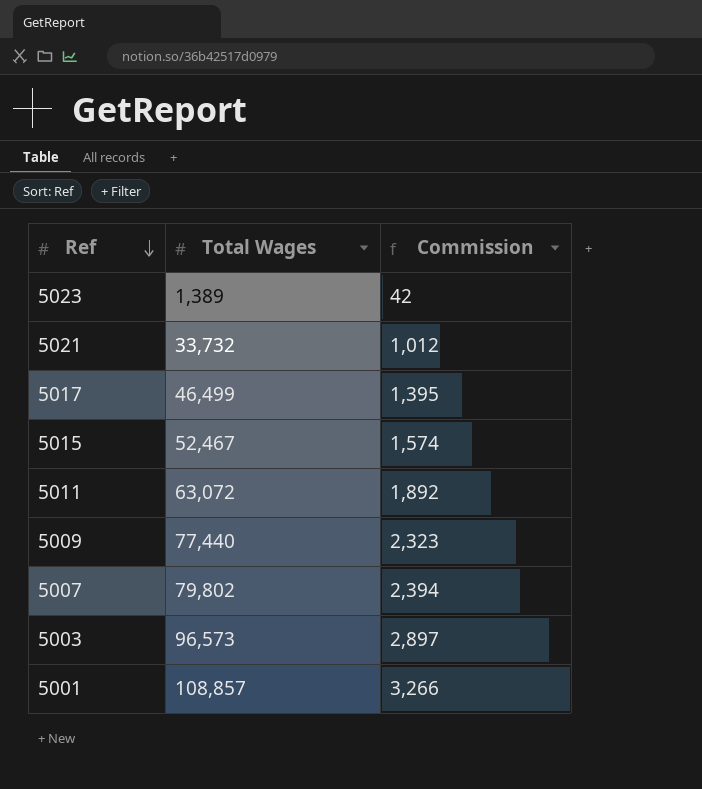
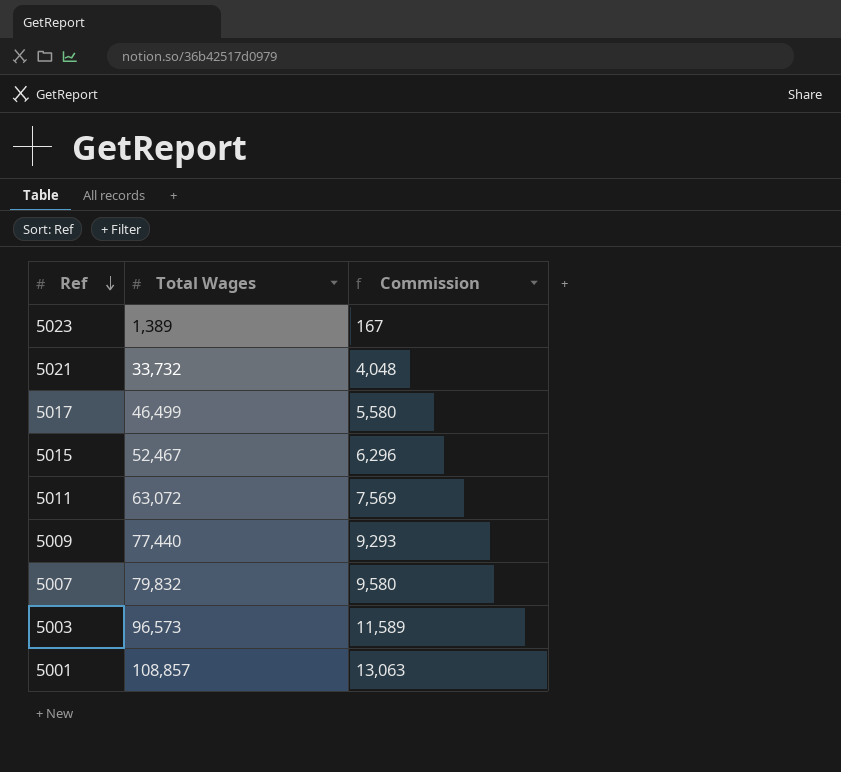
column Commission | formula: [Total Wages] * 0.03 -> [Total Wages] * 0.12
5007 | Total Wages: 79,802 -> 79,832

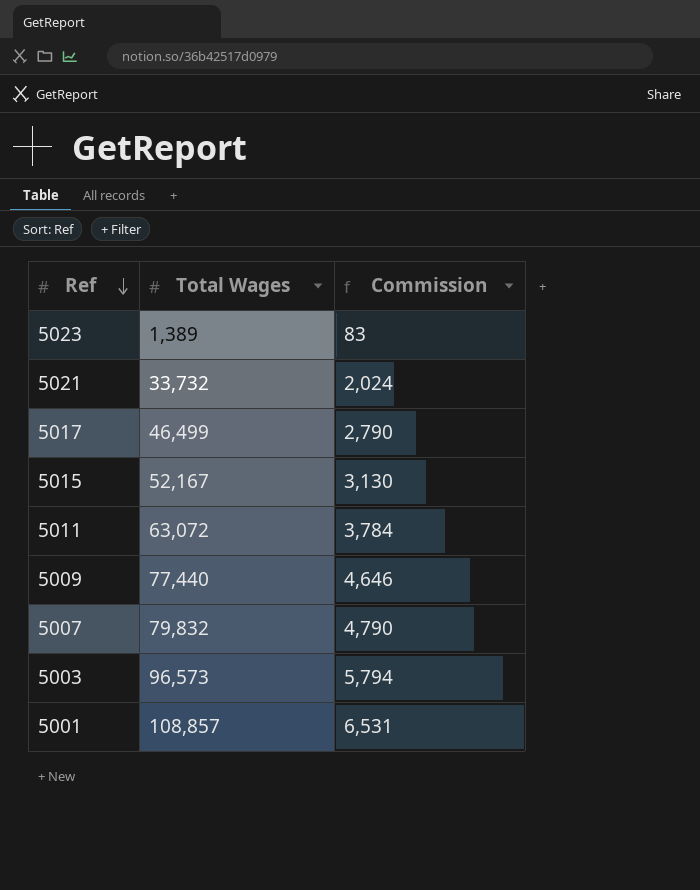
column Commission | formula: [Total Wages] * 0.12 -> [Total Wages] * 0.06
5015 | Total Wages: 52,467 -> 52,167

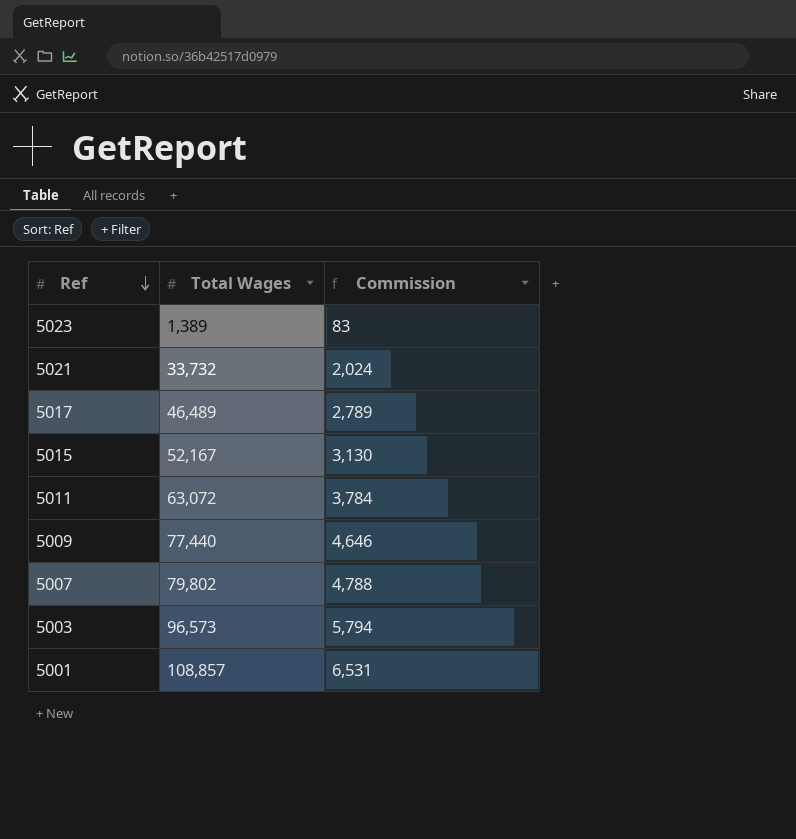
5017 | Total Wages: 46,499 -> 46,489
5017 | Commission: 2,790 -> 2,789
5007 | Total Wages: 79,832 -> 79,802
5007 | Commission: 4,790 -> 4,788

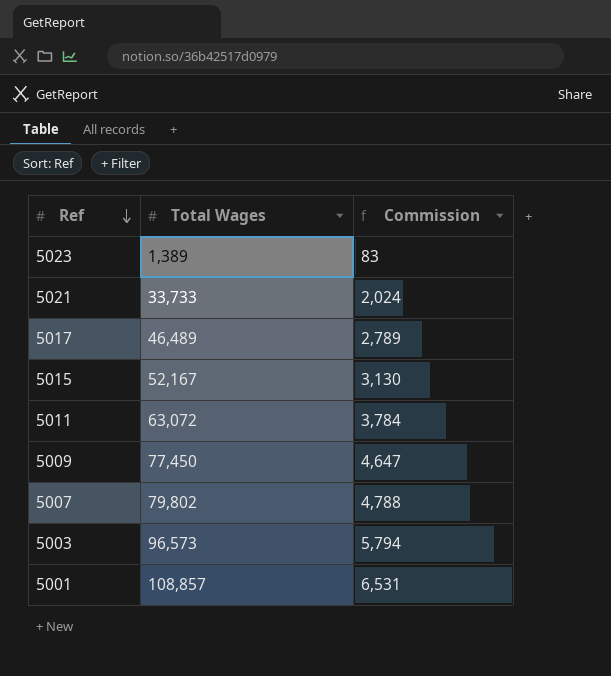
5021 | Total Wages: 33,732 -> 33,733
5009 | Total Wages: 77,440 -> 77,450
5009 | Commission: 4,646 -> 4,647

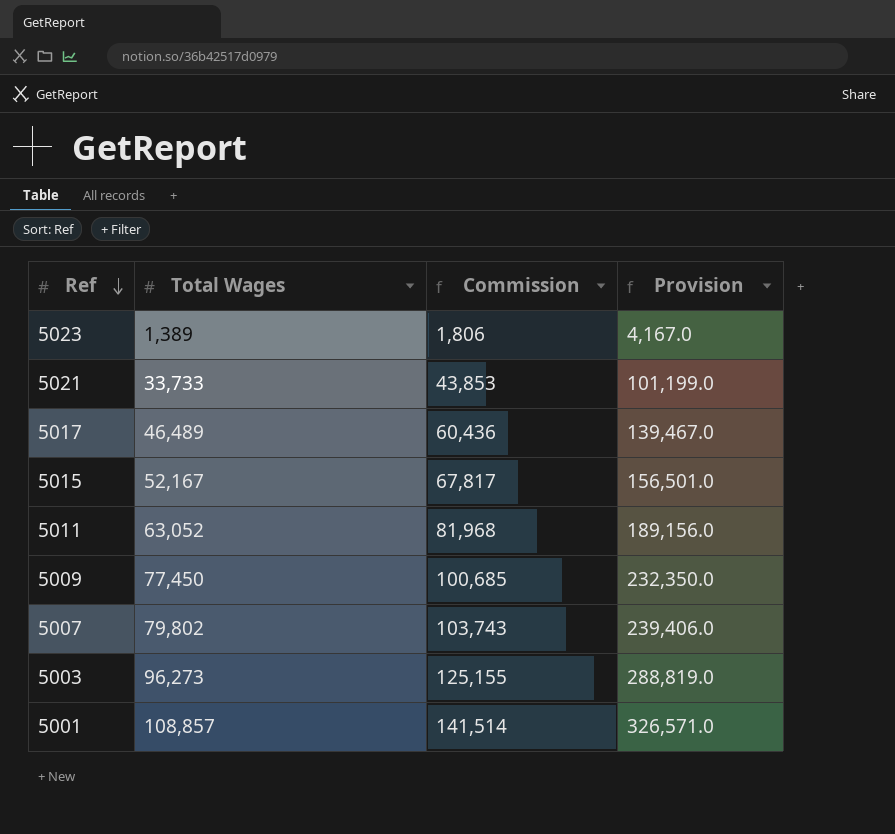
column Commission | formula: [Total Wages] * 0.06 -> [Total Wages] * 1.3
column Provision | formula: none -> [Total Wages] * 3
5011 | Total Wages: 63,072 -> 63,052
5003 | Total Wages: 96,573 -> 96,273

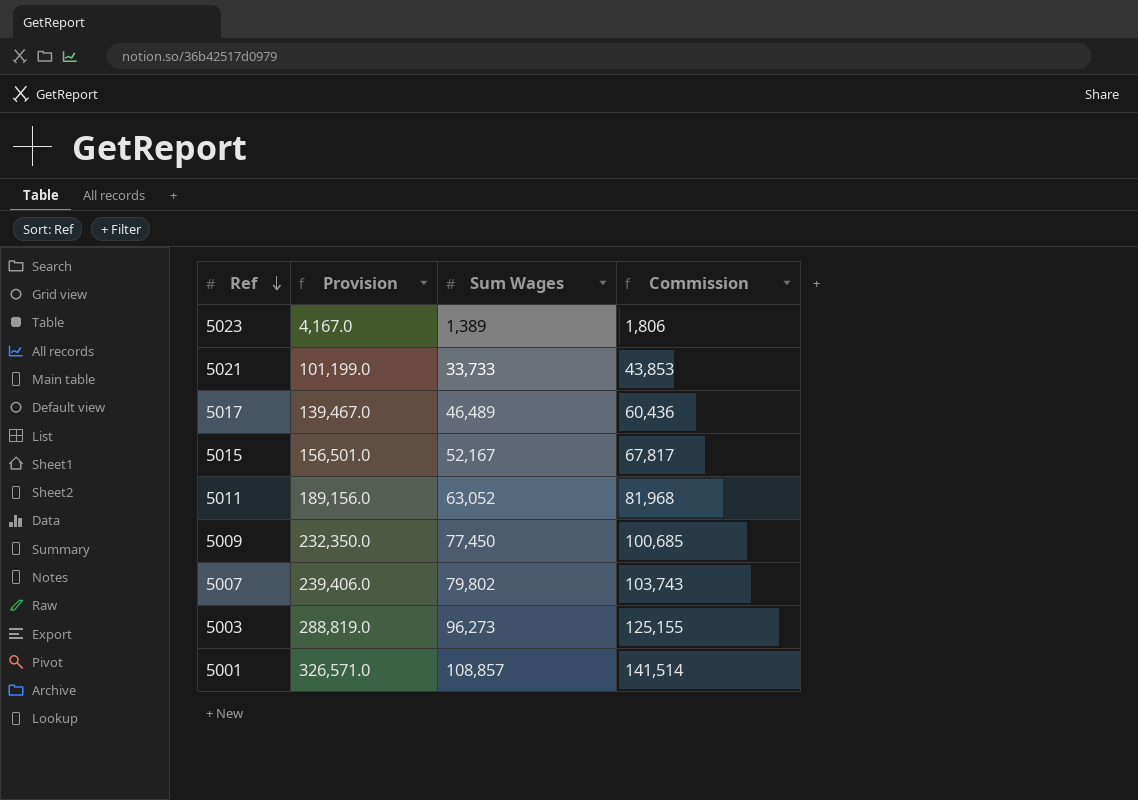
column Provision | position: 4 -> 2
column name: Total Wages -> Sum Wages

